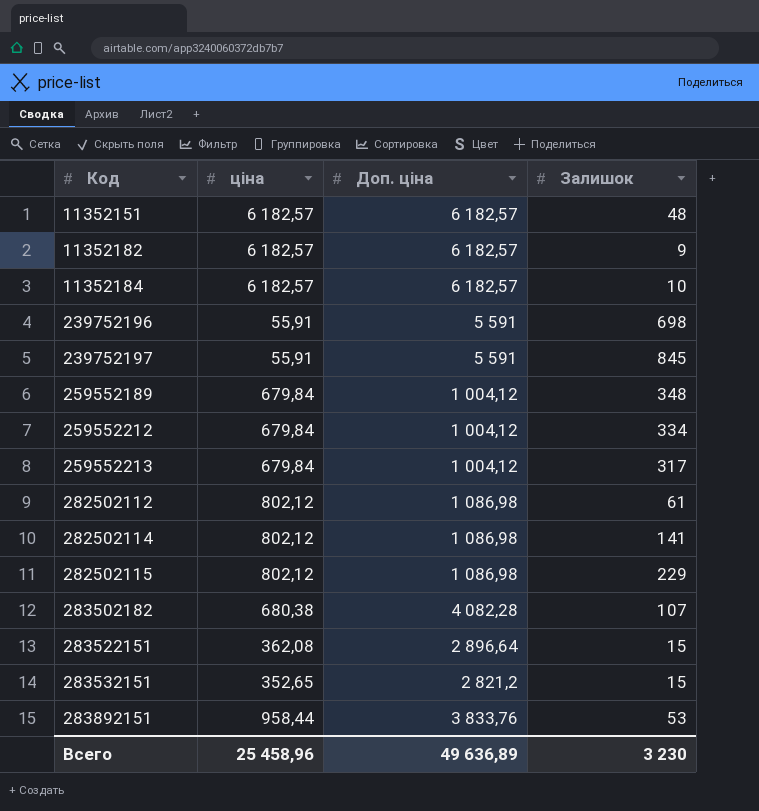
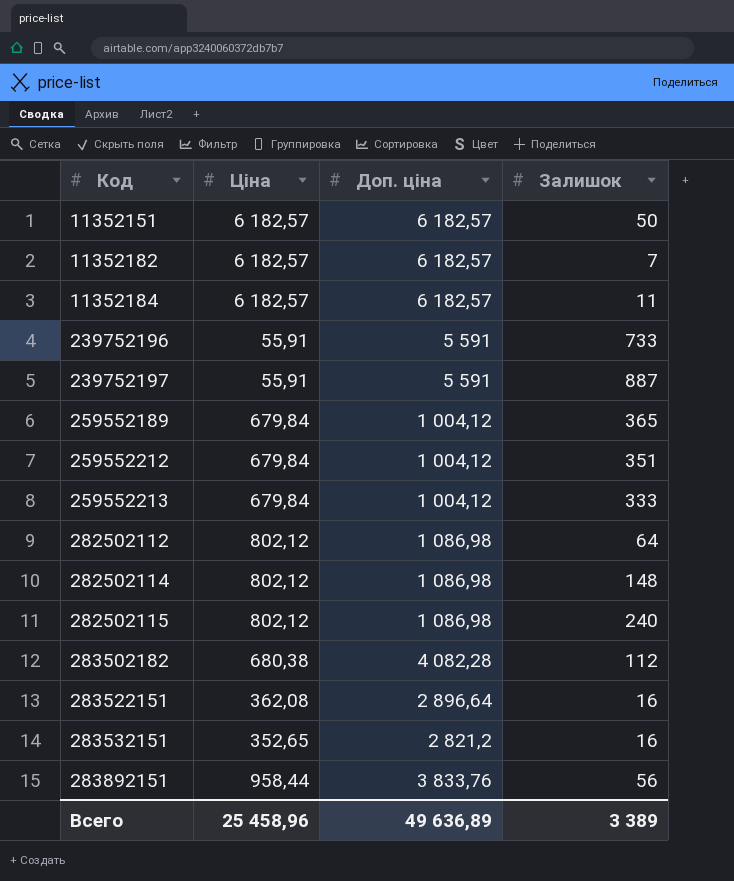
column name: ціна -> Ціна
11352151 | Залишок: 48 -> 50
11352182 | Залишок: 9 -> 7
11352184 | Залишок: 10 -> 11
239752196 | Залишок: 698 -> 733
239752197 | Залишок: 845 -> 887
259552189 | Залишок: 348 -> 365
259552212 | Залишок: 334 -> 351
259552213 | Залишок: 317 -> 333
282502112 | Залишок: 61 -> 64
282502114 | Залишок: 141 -> 148
282502115 | Залишок: 229 -> 240
283502182 | Залишок: 107 -> 112
283522151 | Залишок: 15 -> 16
283532151 | Залишок: 15 -> 16
283892151 | Залишок: 53 -> 56
Всего | Залишок: 3 230 -> 3 389

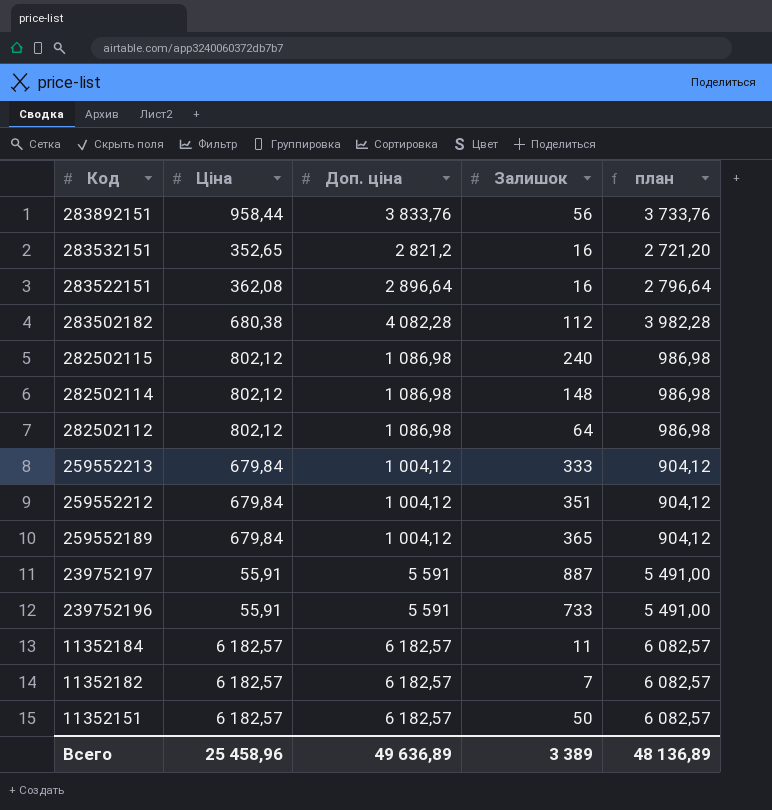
row order: Код ascending -> Код descending
column план | formula: none -> [Доп. ціна] - 100

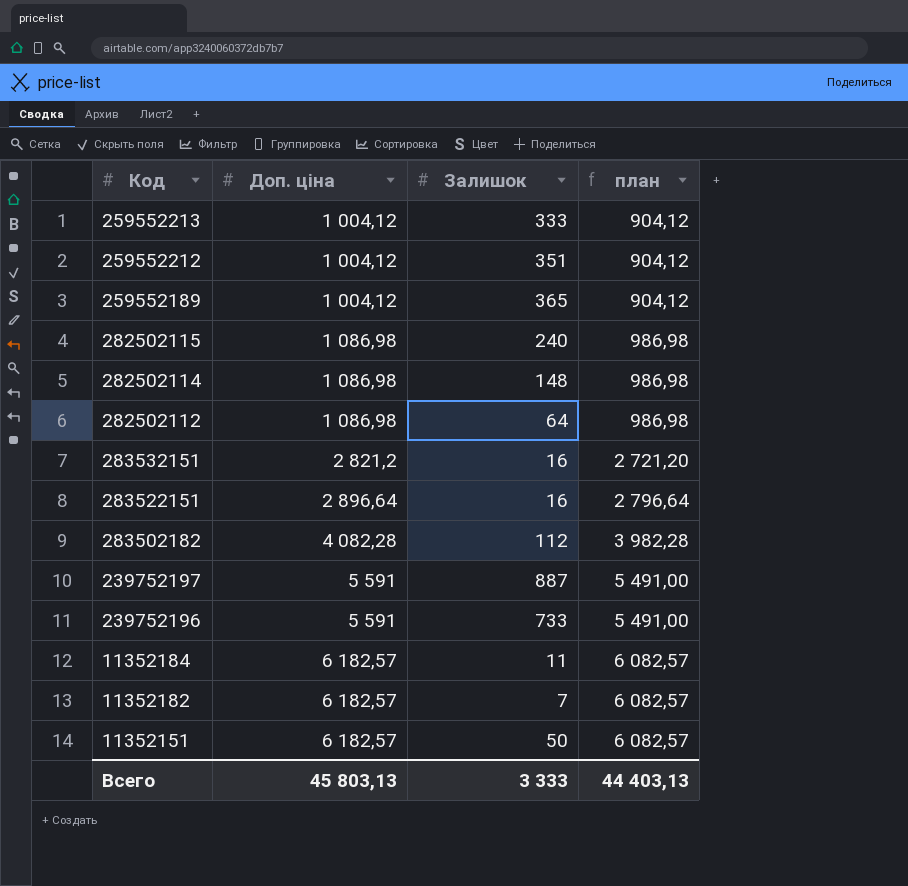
row order: Код descending -> Доп. ціна ascending
column Ціна | position: 2 -> none
row 283892151: 958,44 | 3 833,76 | 56 | 3 733,76 -> none
Всего | Доп. ціна: 49 636,89 -> 45 803,13
Всего | Залишок: 3 389 -> 3 333
Всего | план: 48 136,89 -> 44 403,13

